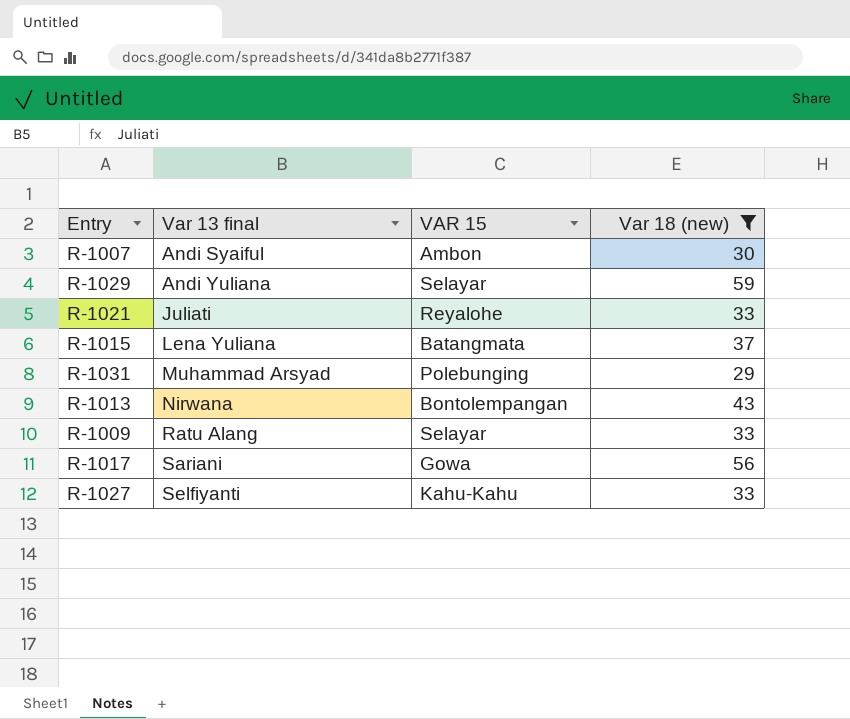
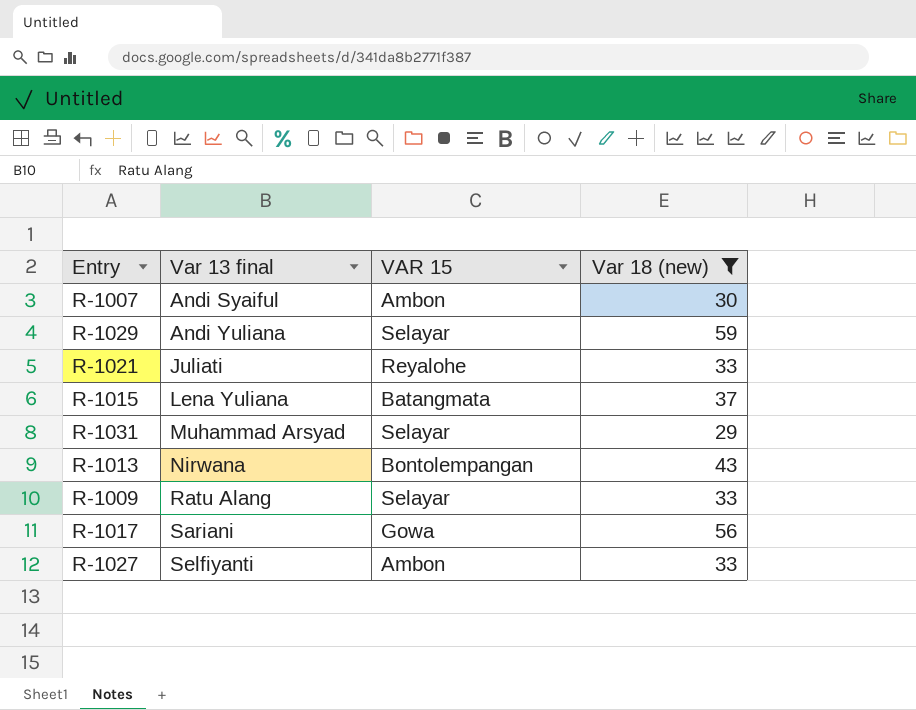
R-1031 | VAR 15: Polebunging -> Selayar
R-1027 | VAR 15: Kahu-Kahu -> Ambon

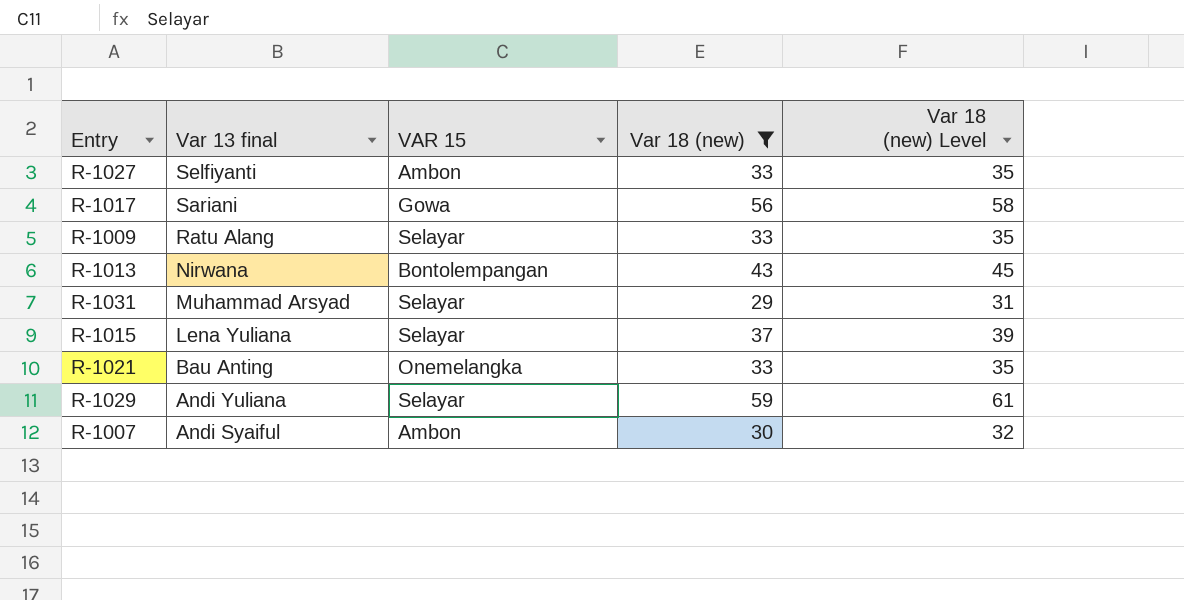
row order: Var 13 final ascending -> Var 13 final descending
column Var 18 (new) Level | formula: none -> [Var 18 (new)] + 2
R-1015 | VAR 15: Batangmata -> Selayar
R-1021 | Var 13 final: Juliati -> Bau Anting
R-1021 | VAR 15: Reyalohe -> Onemelangka

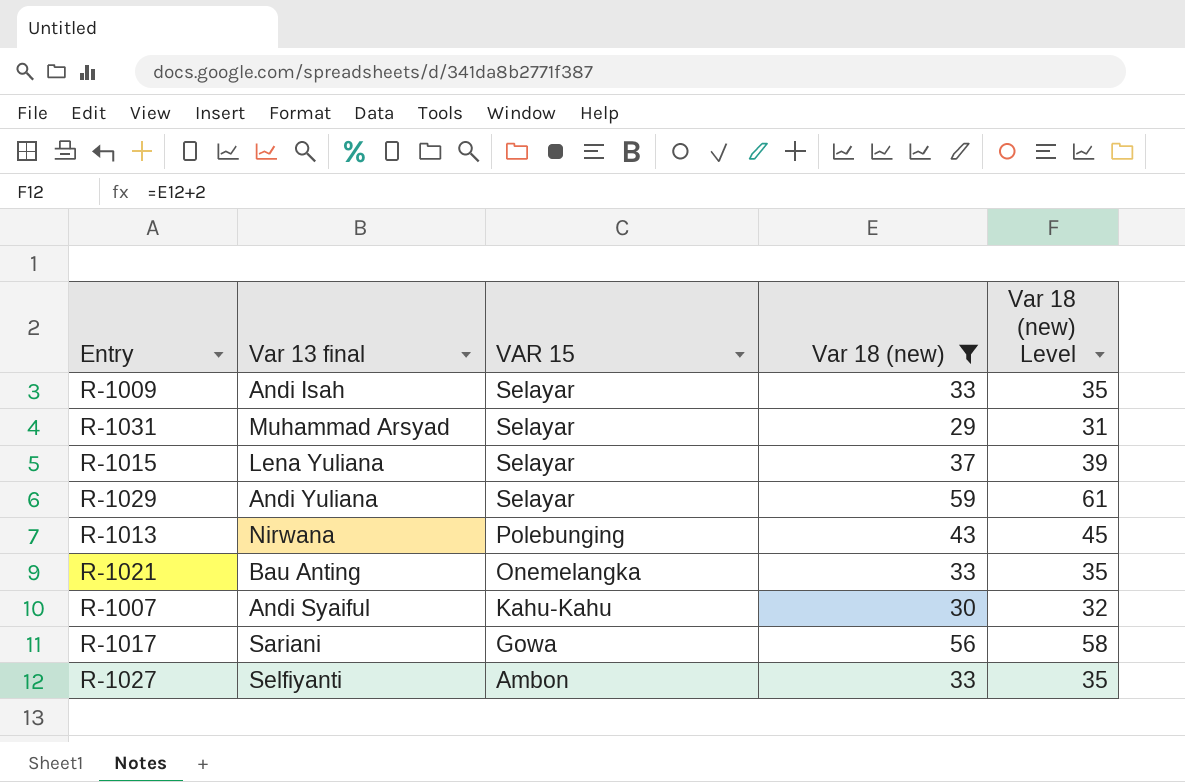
row order: Var 13 final descending -> VAR 15 descending
R-1009 | Var 13 final: Ratu Alang -> Andi Isah
R-1013 | VAR 15: Bontolempangan -> Polebunging
R-1007 | VAR 15: Ambon -> Kahu-Kahu

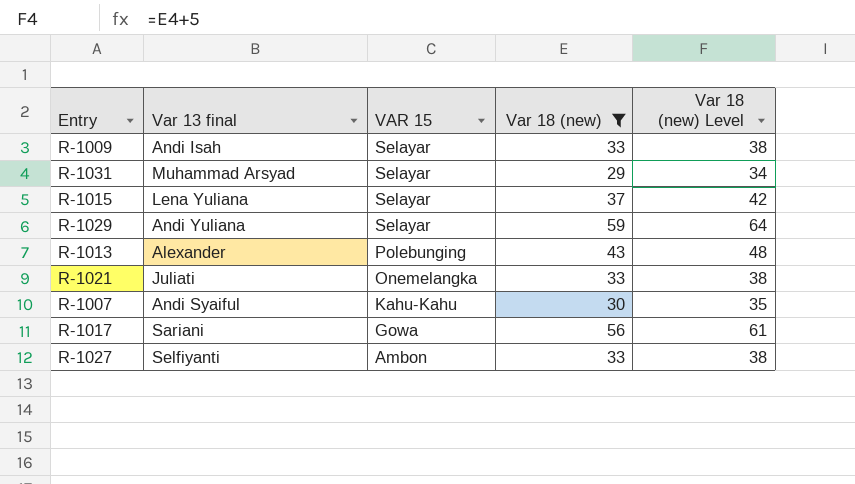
column Var 18 (new) Level | formula: [Var 18 (new)] + 2 -> [Var 18 (new)] + 5
R-1013 | Var 13 final: Nirwana -> Alexander
R-1021 | Var 13 final: Bau Anting -> Juliati

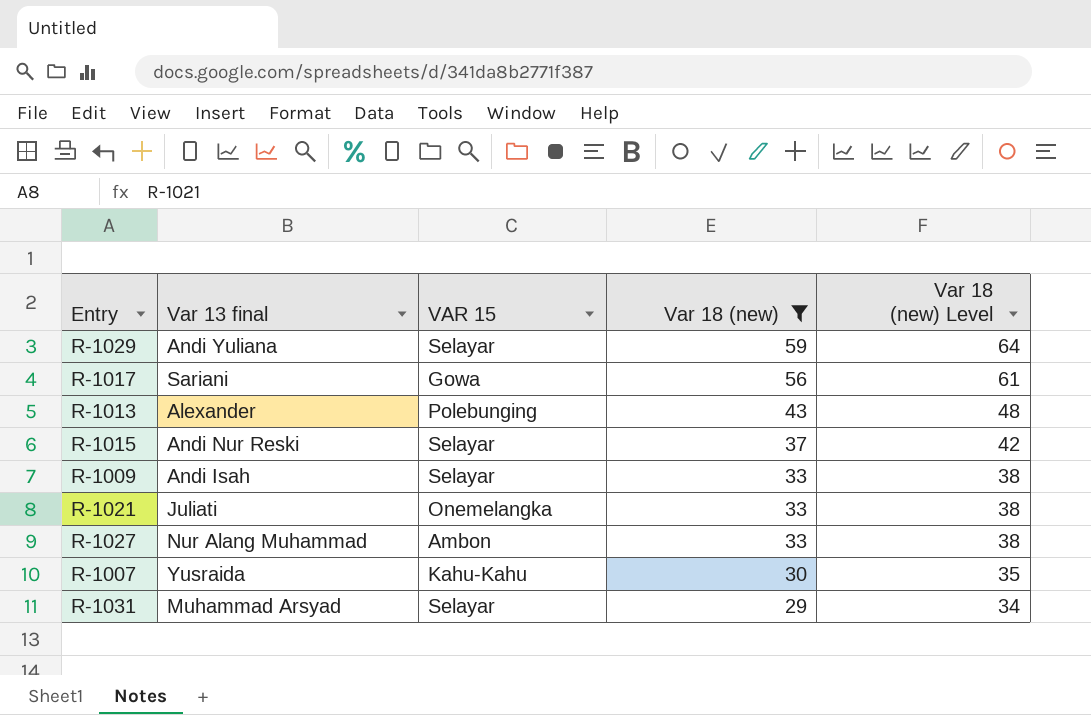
row order: VAR 15 descending -> Var 18 (new) descending
R-1015 | Var 13 final: Lena Yuliana -> Andi Nur Reski
R-1027 | Var 13 final: Selfiyanti -> Nur Alang Muhammad
R-1007 | Var 13 final: Andi Syaiful -> Yusraida

